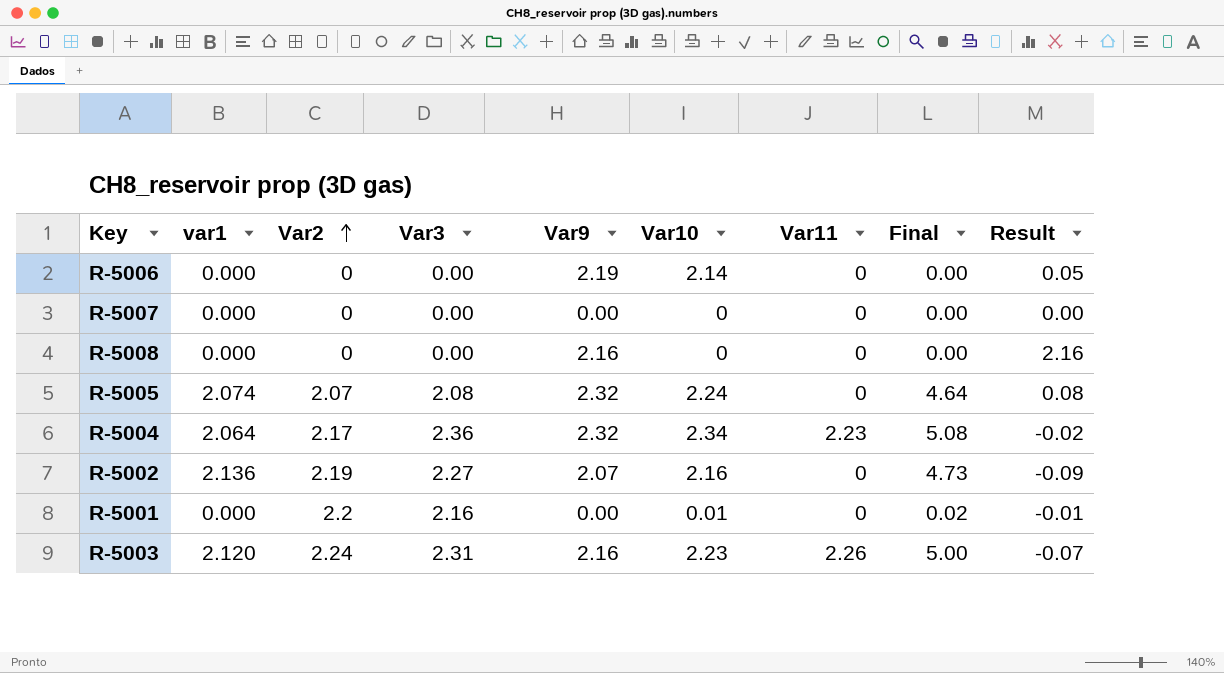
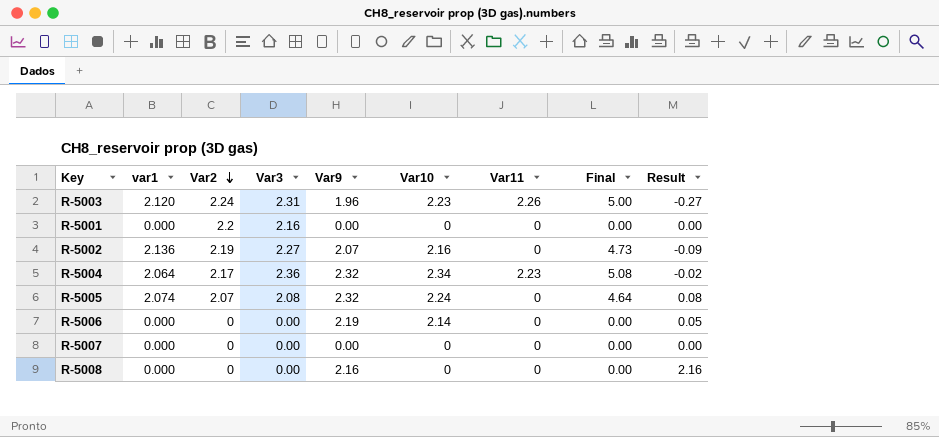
row order: Var2 ascending -> Var2 descending
R-5003 | Var9: 2.16 -> 1.96
R-5003 | Result: -0.07 -> -0.27
R-5001 | Var10: 0.01 -> 0
R-5001 | Final: 0.02 -> 0.00
R-5001 | Result: -0.01 -> 0.00

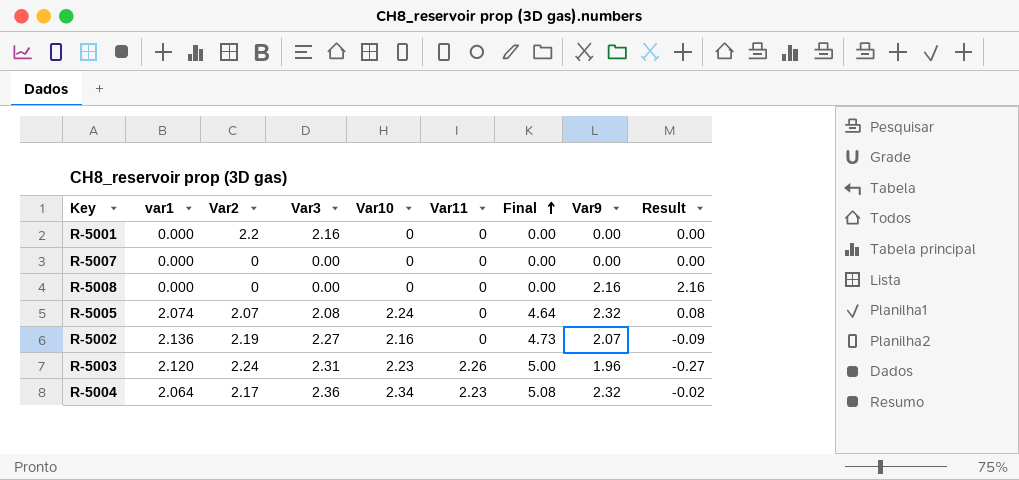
row order: Var2 descending -> Final ascending
column Var9 | position: 5 -> 8
row R-5006: 0.000 | 0 | 0.00 | 2.19 | 2.14 | 0 | 0.00 | 0.05 -> none

